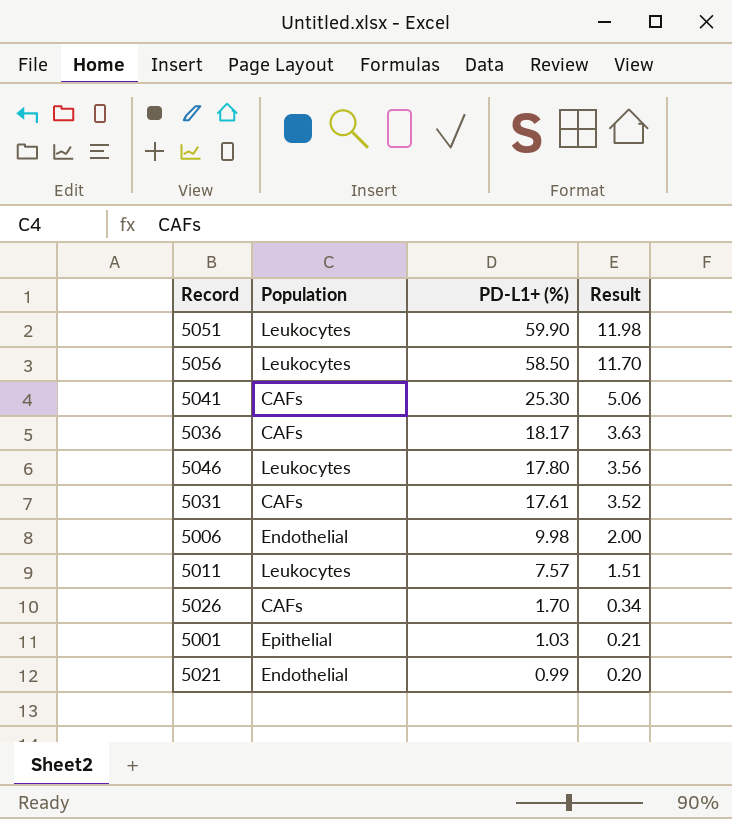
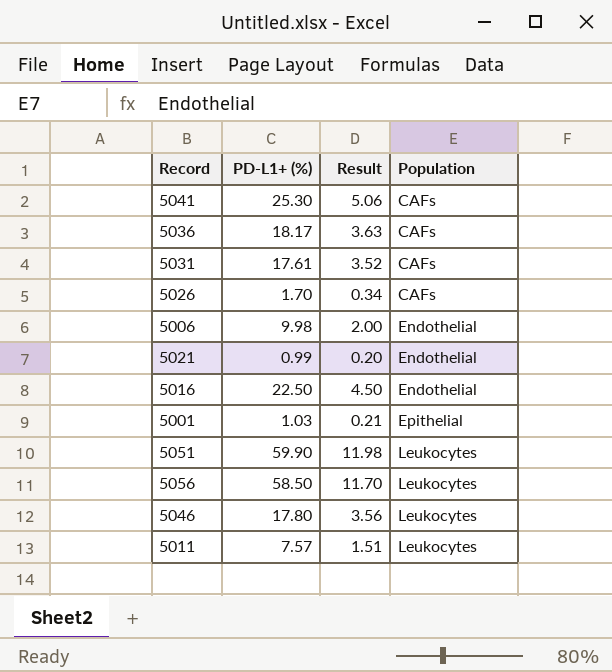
row order: PD-L1+ (%) descending -> Population ascending
column Population | position: 2 -> 4
row 5016: none -> 22.50 | 4.50 | Endothelial

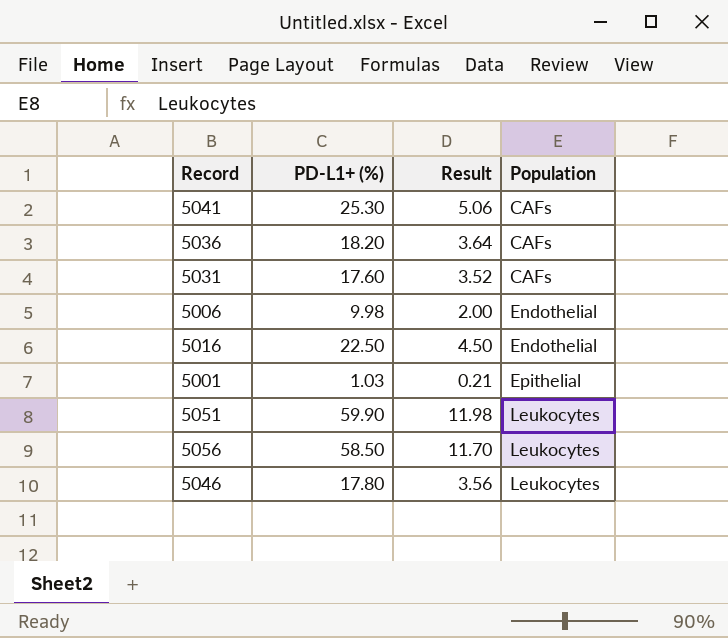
row 5026: 1.70 | 0.34 | CAFs -> none
row 5021: 0.99 | 0.20 | Endothelial -> none
row 5011: 7.57 | 1.51 | Leukocytes -> none
5036 | PD-L1+ (%): 18.17 -> 18.20
5036 | Result: 3.63 -> 3.64
5031 | PD-L1+ (%): 17.61 -> 17.60

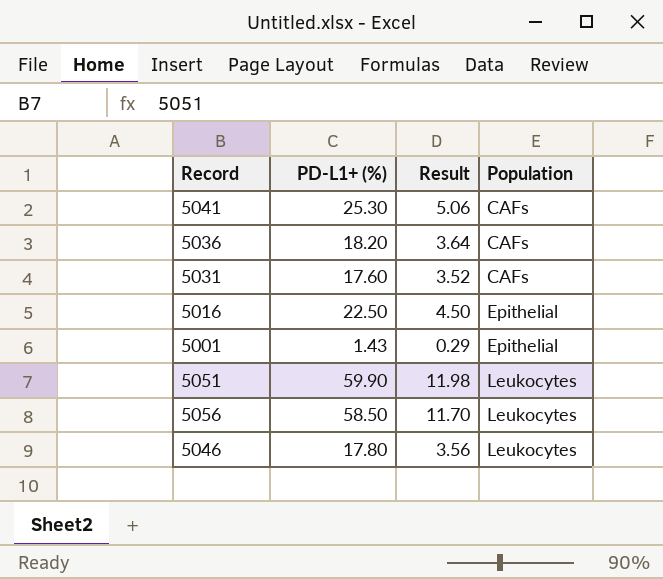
row 5006: 9.98 | 2.00 | Endothelial -> none
5016 | Population: Endothelial -> Epithelial
5001 | PD-L1+ (%): 1.03 -> 1.43
5001 | Result: 0.21 -> 0.29

